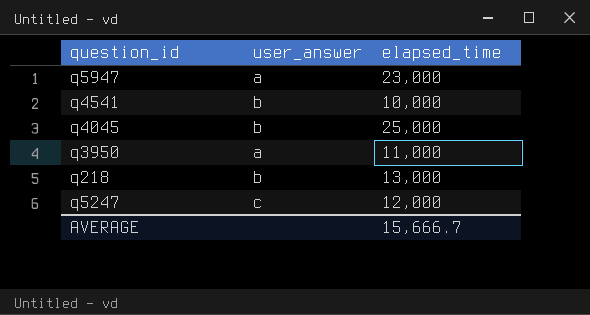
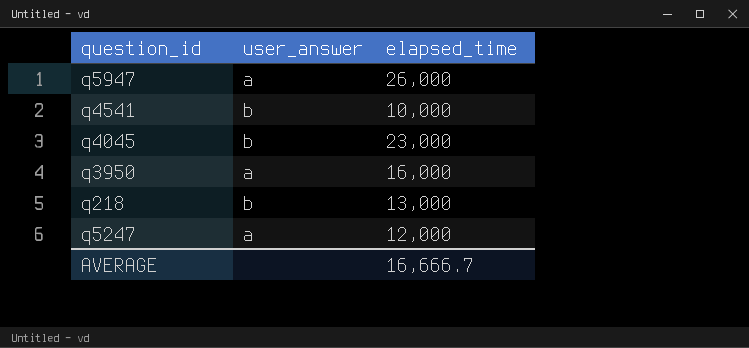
q5947 | elapsed_time: 23,000 -> 26,000
q4045 | elapsed_time: 25,000 -> 23,000
q3950 | elapsed_time: 11,000 -> 16,000
q5247 | user_answer: c -> a
AVERAGE | elapsed_time: 15,666.7 -> 16,666.7

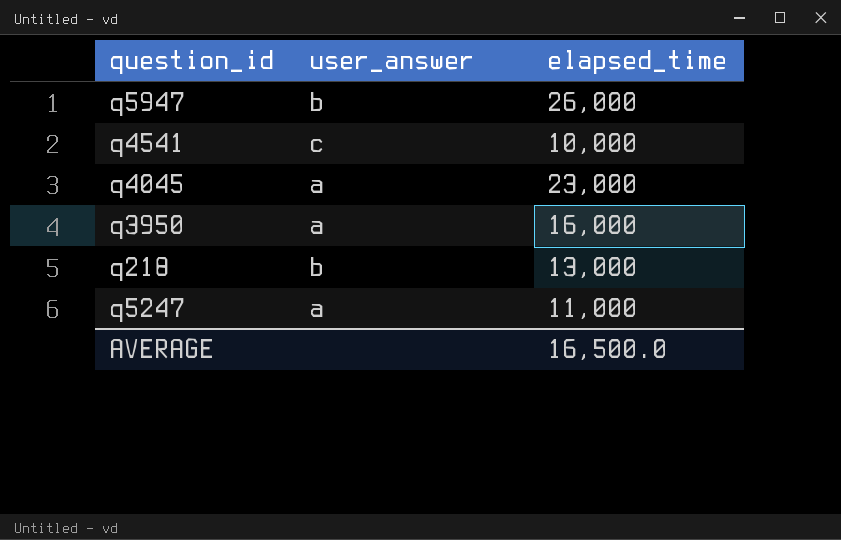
q5947 | user_answer: a -> b
q4541 | user_answer: b -> c
q4045 | user_answer: b -> a
q5247 | elapsed_time: 12,000 -> 11,000
AVERAGE | elapsed_time: 16,666.7 -> 16,500.0

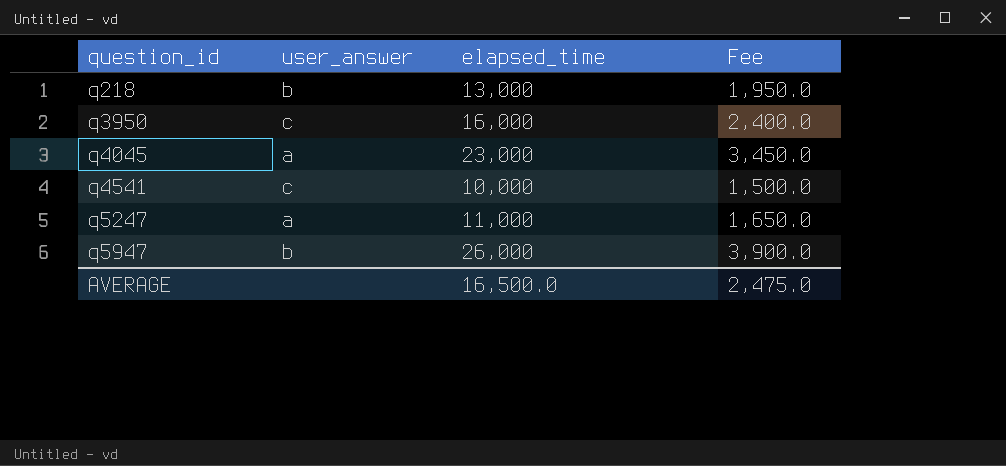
row order: none -> question_id ascending
column Fee | formula: none -> [elapsed_time] * 0.15
q3950 | user_answer: a -> c

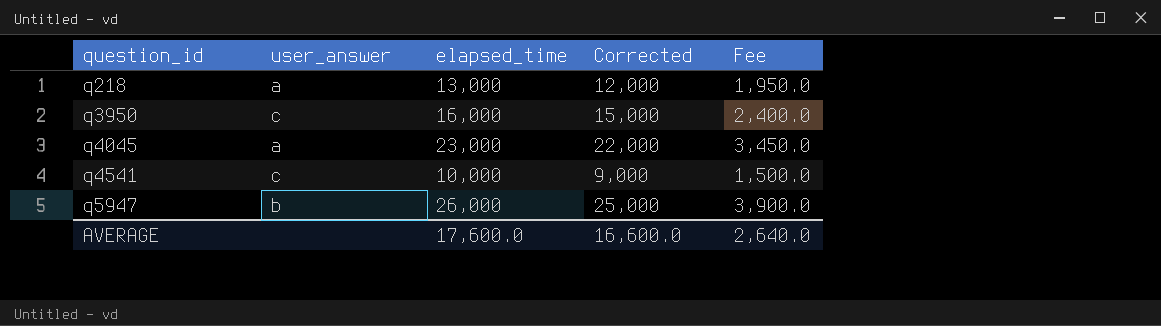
column Corrected | formula: none -> [elapsed_time] - 1000
row q5247: a | 11,000 | 1,650.0 -> none
q218 | user_answer: b -> a
AVERAGE | elapsed_time: 16,500.0 -> 17,600.0
AVERAGE | Fee: 2,475.0 -> 2,640.0

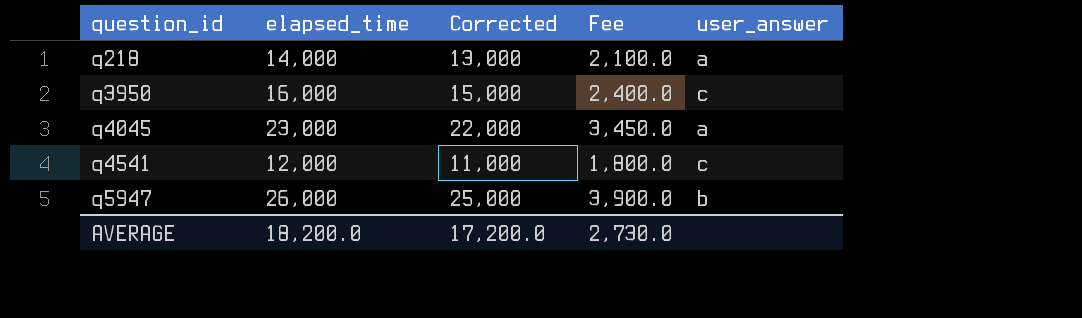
column user_answer | position: 2 -> 5
q218 | elapsed_time: 13,000 -> 14,000
q218 | Corrected: 12,000 -> 13,000
q218 | Fee: 1,950.0 -> 2,100.0
q4541 | elapsed_time: 10,000 -> 12,000
q4541 | Corrected: 9,000 -> 11,000
q4541 | Fee: 1,500.0 -> 1,800.0
AVERAGE | elapsed_time: 17,600.0 -> 18,200.0
AVERAGE | Corrected: 16,600.0 -> 17,200.0
AVERAGE | Fee: 2,640.0 -> 2,730.0

